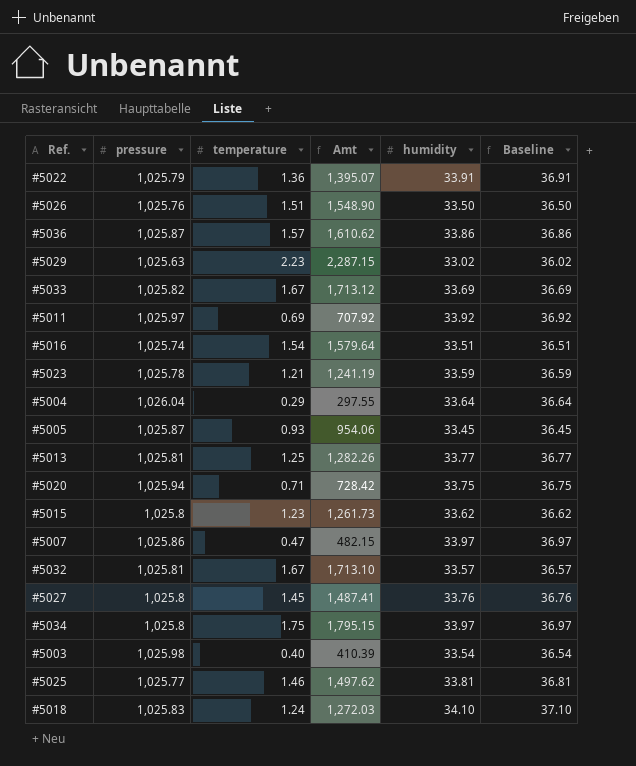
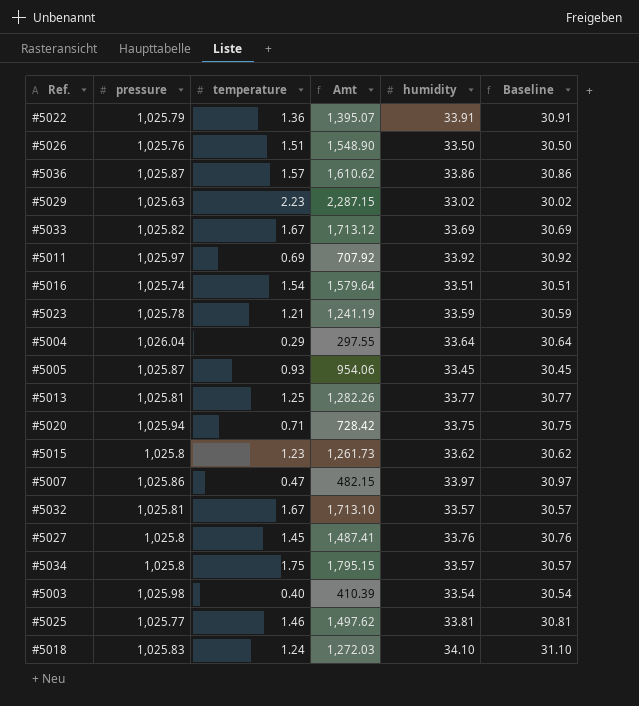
column Baseline | formula: [humidity] + 3 -> [humidity] - 3
#5034 | humidity: 33.97 -> 33.57

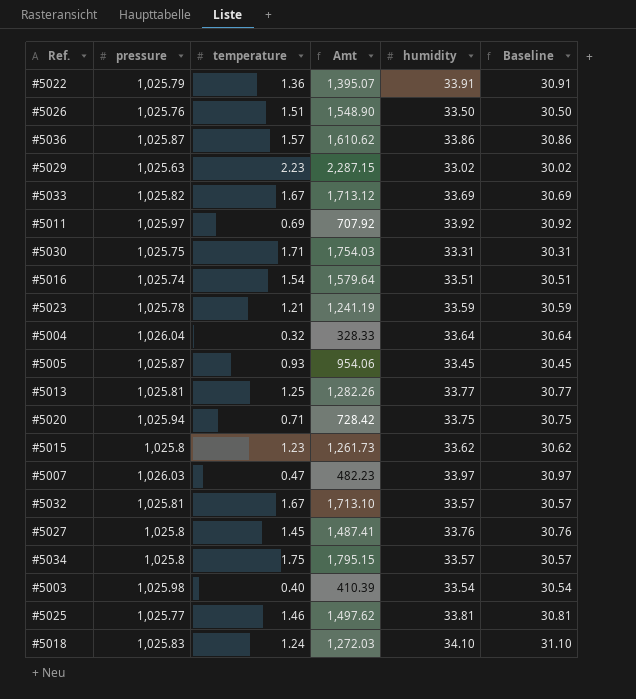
row #5030: none -> 1,025.75 | 1.71 | 1,754.03 | 33.31 | 30.31
#5004 | temperature: 0.29 -> 0.32
#5004 | Amt: 297.55 -> 328.33
#5007 | pressure: 1,025.86 -> 1,026.03
#5007 | Amt: 482.15 -> 482.23

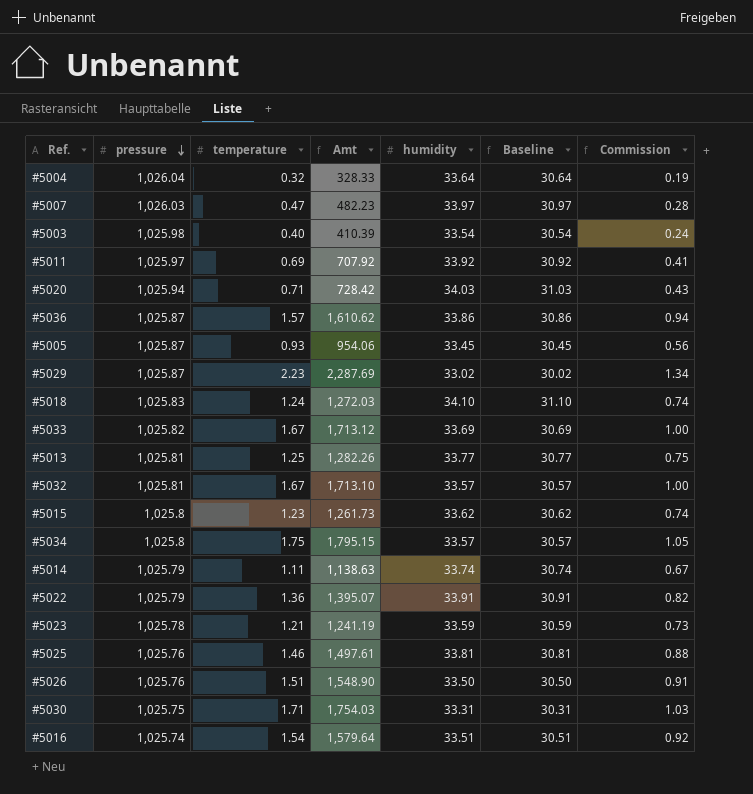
row order: none -> pressure descending
column Commission | formula: none -> [temperature] * 0.6
row #5027: 1,025.8 | 1.45 | 1,487.41 | 33.76 | 30.76 -> none
#5020 | humidity: 33.75 -> 34.03
#5020 | Baseline: 30.75 -> 31.03
#5029 | pressure: 1,025.63 -> 1,025.87
#5029 | Amt: 2,287.15 -> 2,287.69
row #5014: none -> 1,025.79 | 1.11 | 1,138.63 | 33.74 | 30.74 | 0.67
#5025 | pressure: 1,025.77 -> 1,025.76
#5025 | Amt: 1,497.62 -> 1,497.61

